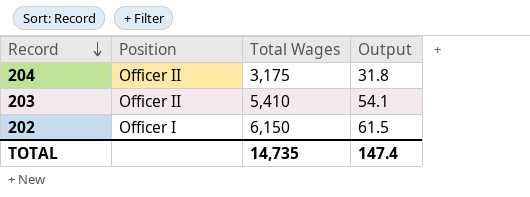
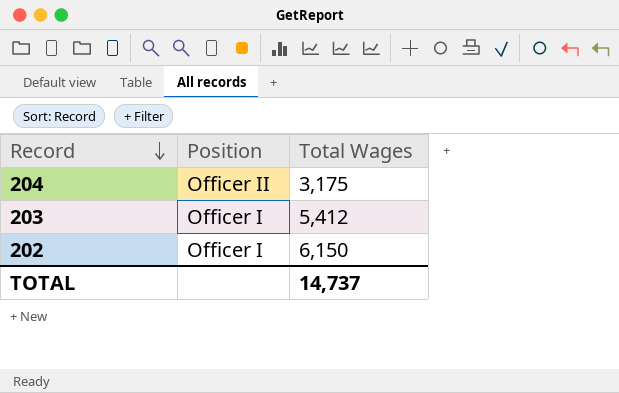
column Output | formula: [Total Wages] * 0.01 -> none
203 | Position: Officer II -> Officer I
203 | Total Wages: 5,410 -> 5,412
TOTAL | Total Wages: 14,735 -> 14,737

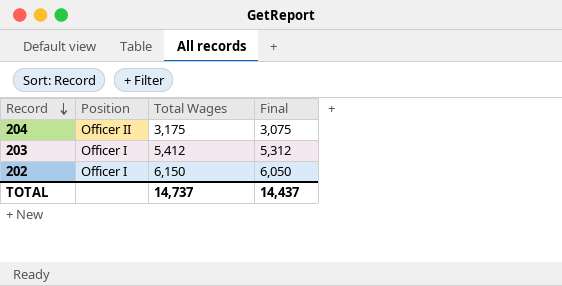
column Final | formula: none -> [Total Wages] - 100

